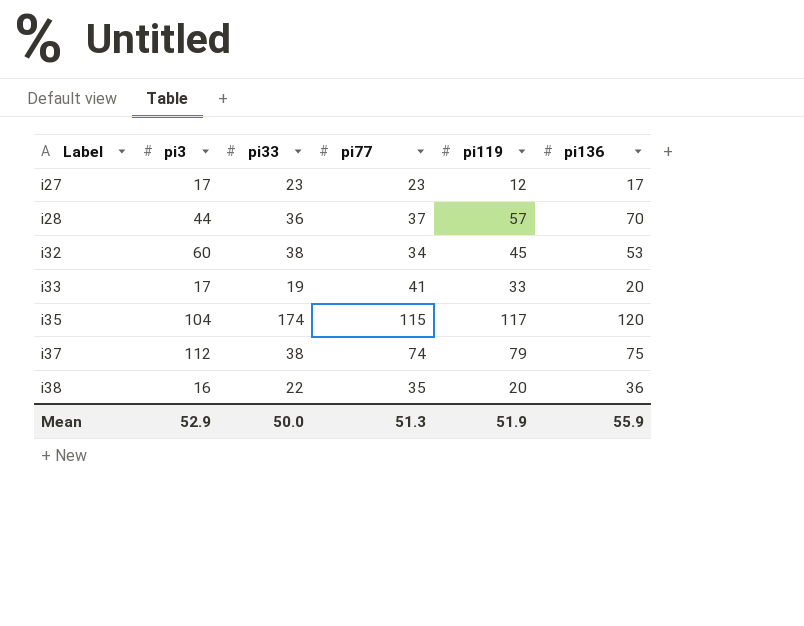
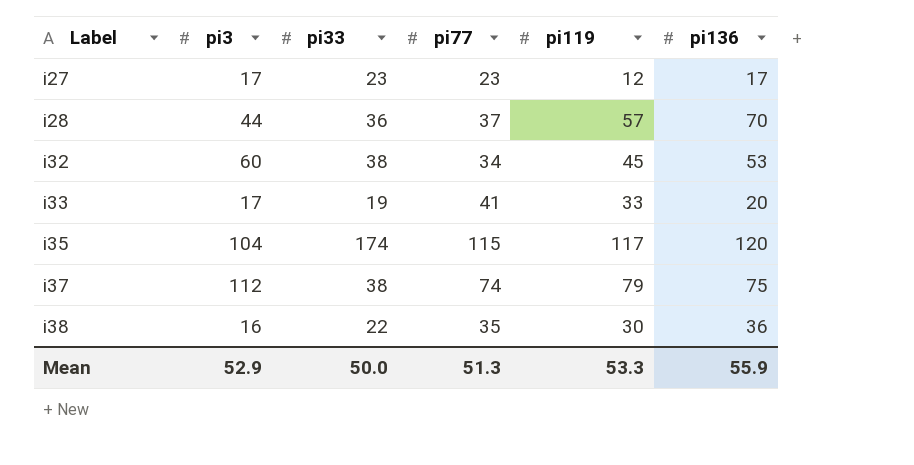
i38 | pi119: 20 -> 30
Mean | pi119: 51.9 -> 53.3

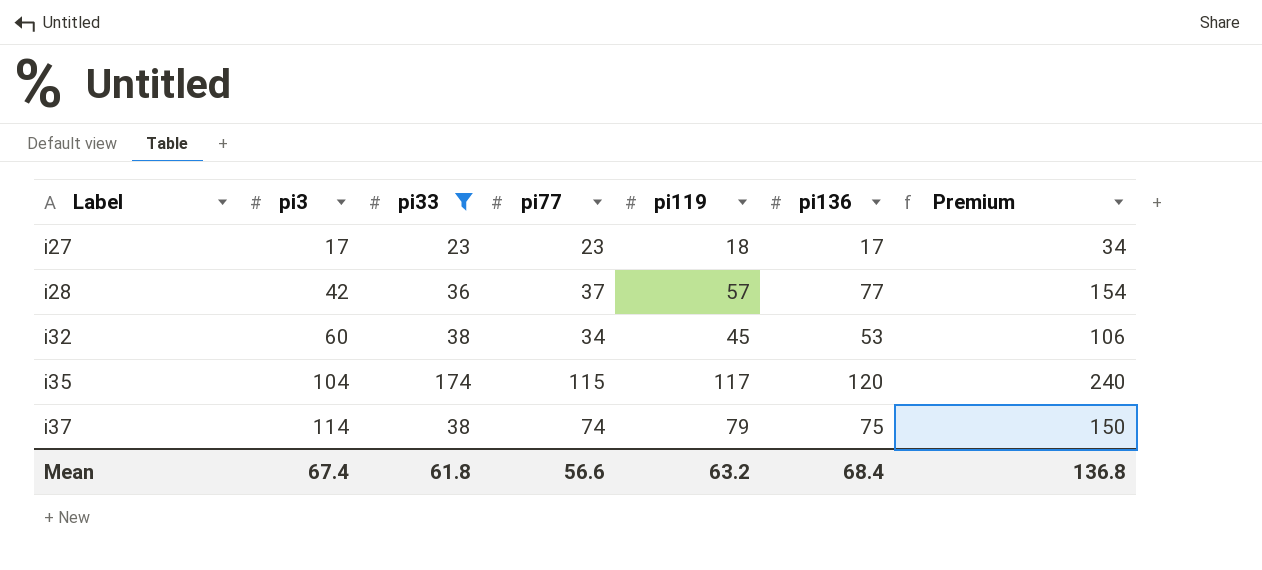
filter: none -> pi33 >= 23
column Premium | formula: none -> [pi136] * 2
i27 | pi119: 12 -> 18
i28 | pi3: 44 -> 42
i28 | pi136: 70 -> 77
i37 | pi3: 112 -> 114
Mean | pi3: 52.9 -> 67.4
Mean | pi33: 50.0 -> 61.8
Mean | pi77: 51.3 -> 56.6
Mean | pi119: 53.3 -> 63.2
Mean | pi136: 55.9 -> 68.4

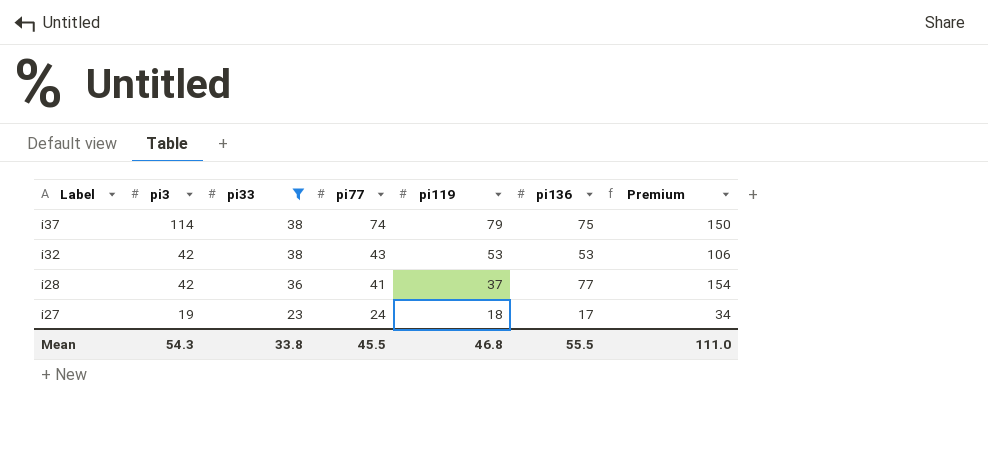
row order: Label ascending -> Label descending
row i35: 104 | 174 | 115 | 117 | 120 | 240 -> none
i32 | pi3: 60 -> 42
i32 | pi77: 34 -> 43
i32 | pi119: 45 -> 53
i28 | pi77: 37 -> 41
i28 | pi119: 57 -> 37
i27 | pi3: 17 -> 19
i27 | pi77: 23 -> 24
Mean | pi3: 67.4 -> 54.3
Mean | pi33: 61.8 -> 33.8
Mean | pi77: 56.6 -> 45.5
Mean | pi119: 63.2 -> 46.8
Mean | pi136: 68.4 -> 55.5
Mean | Premium: 136.8 -> 111.0

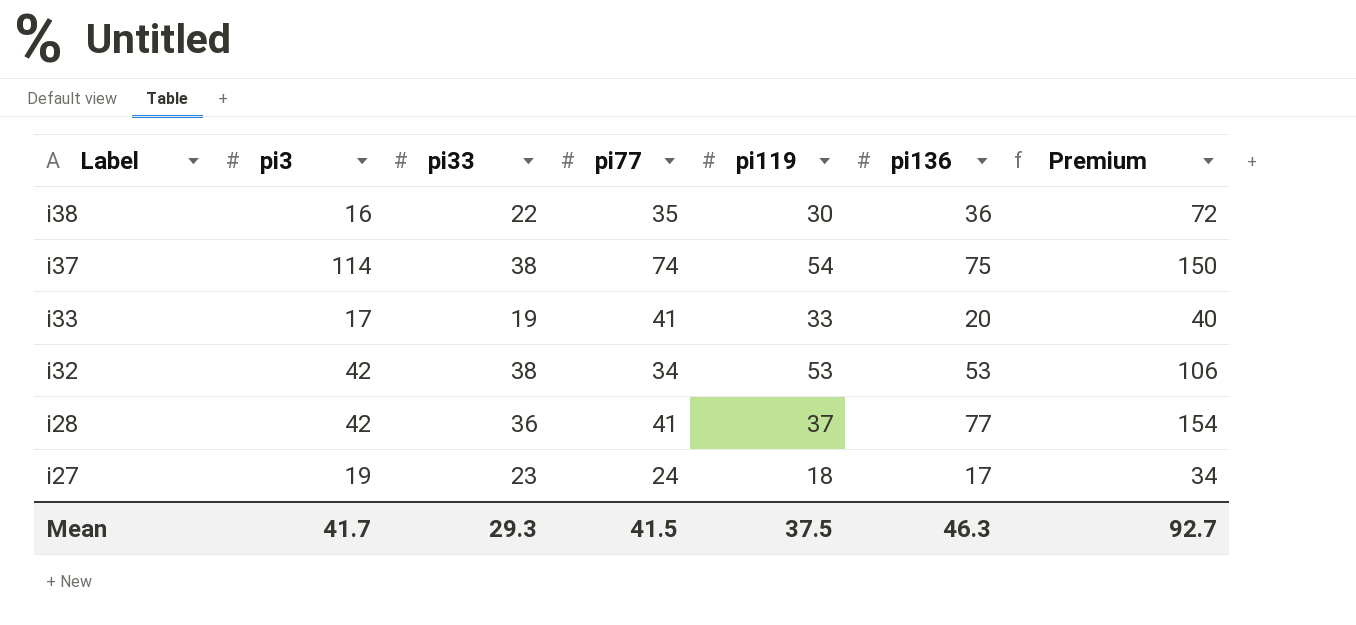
filter: pi33 >= 23 -> none
i37 | pi119: 79 -> 54
i32 | pi77: 43 -> 34
Mean | pi3: 54.3 -> 41.7
Mean | pi33: 33.8 -> 29.3
Mean | pi77: 45.5 -> 41.5
Mean | pi119: 46.8 -> 37.5
Mean | pi136: 55.5 -> 46.3
Mean | Premium: 111.0 -> 92.7

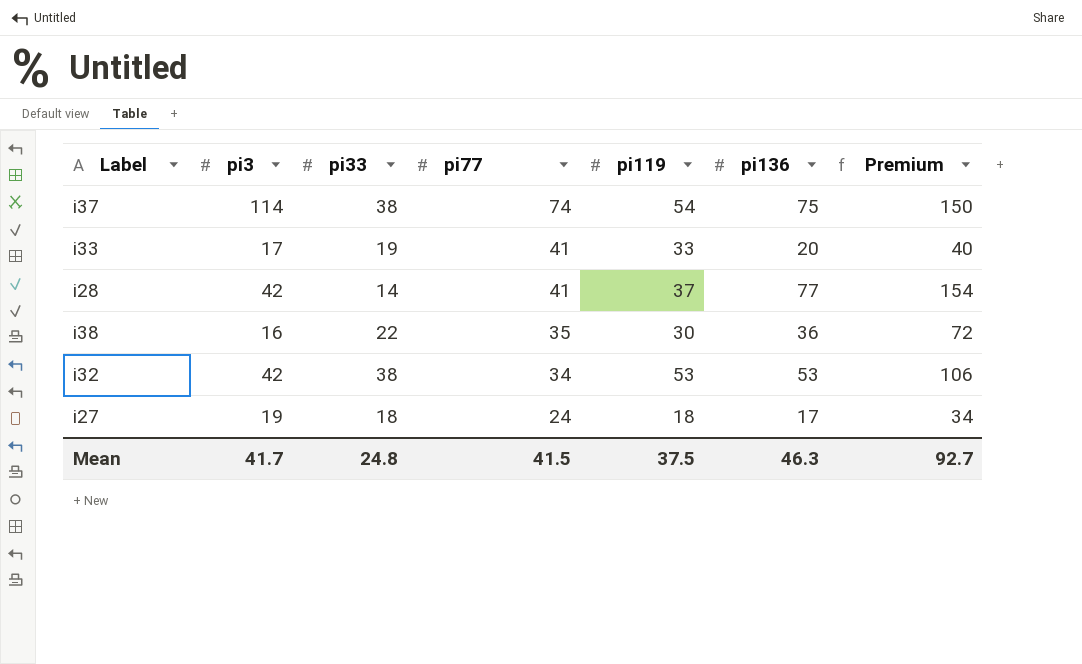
row order: Label descending -> pi77 descending
i28 | pi33: 36 -> 14
i27 | pi33: 23 -> 18
Mean | pi33: 29.3 -> 24.8

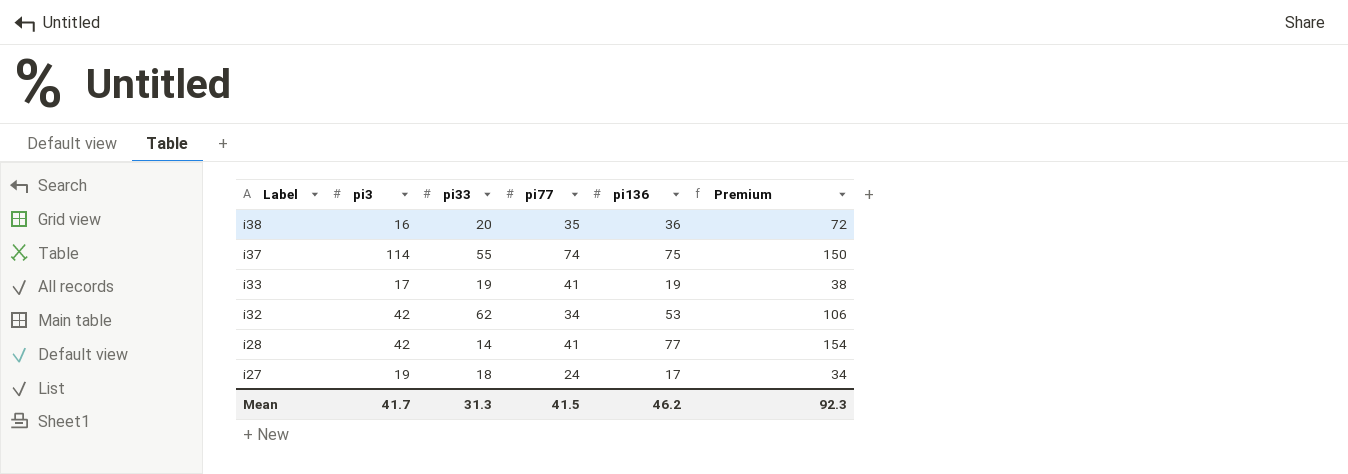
row order: pi77 descending -> Label descending
column pi119 | position: 5 -> none
i38 | pi33: 22 -> 20
i37 | pi33: 38 -> 55
i33 | pi136: 20 -> 19
i33 | Premium: 40 -> 38
i32 | pi33: 38 -> 62
Mean | pi33: 24.8 -> 31.3
Mean | pi136: 46.3 -> 46.2
Mean | Premium: 92.7 -> 92.3

